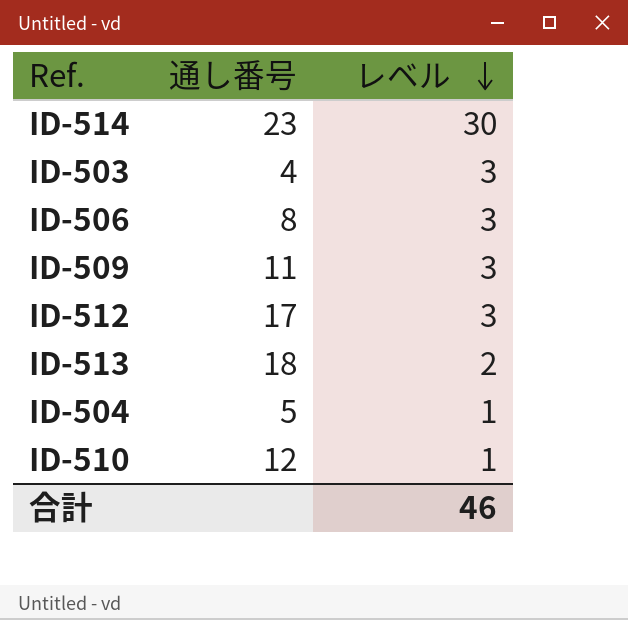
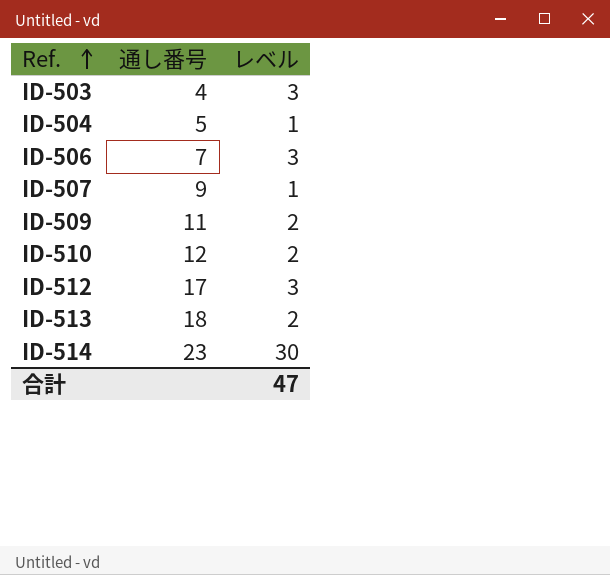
row order: レベル descending -> Ref. ascending
ID-506 | 通し番号: 8 -> 7
row ID-507: none -> 9 | 1
ID-509 | レベル: 3 -> 2
ID-510 | レベル: 1 -> 2
合計 | レベル: 46 -> 47

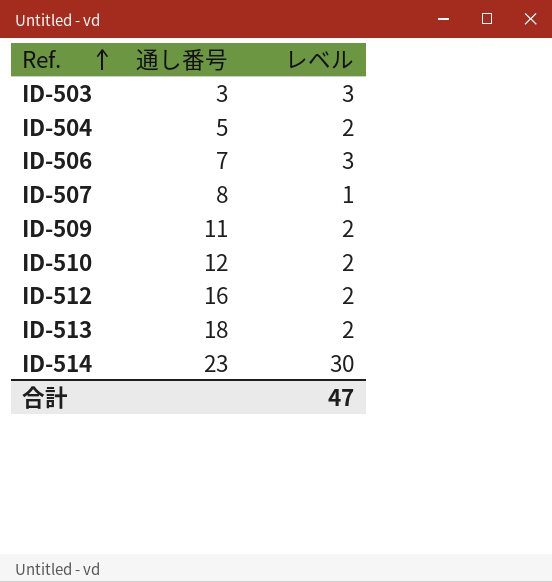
ID-503 | 通し番号: 4 -> 3
ID-504 | レベル: 1 -> 2
ID-507 | 通し番号: 9 -> 8
ID-512 | 通し番号: 17 -> 16
ID-512 | レベル: 3 -> 2

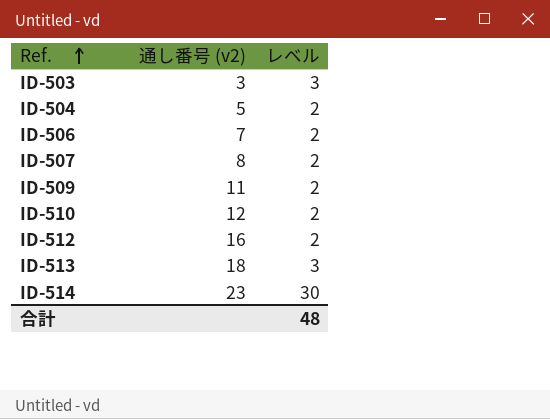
column name: 通し番号 -> 通し番号 (v2)
ID-506 | レベル: 3 -> 2
ID-507 | レベル: 1 -> 2
ID-513 | レベル: 2 -> 3
合計 | レベル: 47 -> 48

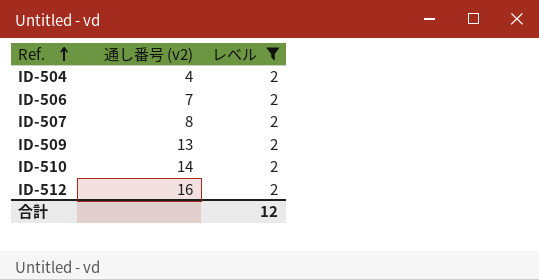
filter: none -> レベル = 2
ID-504 | 通し番号 (v2): 5 -> 4
ID-509 | 通し番号 (v2): 11 -> 13
ID-510 | 通し番号 (v2): 12 -> 14
合計 | レベル: 48 -> 12

